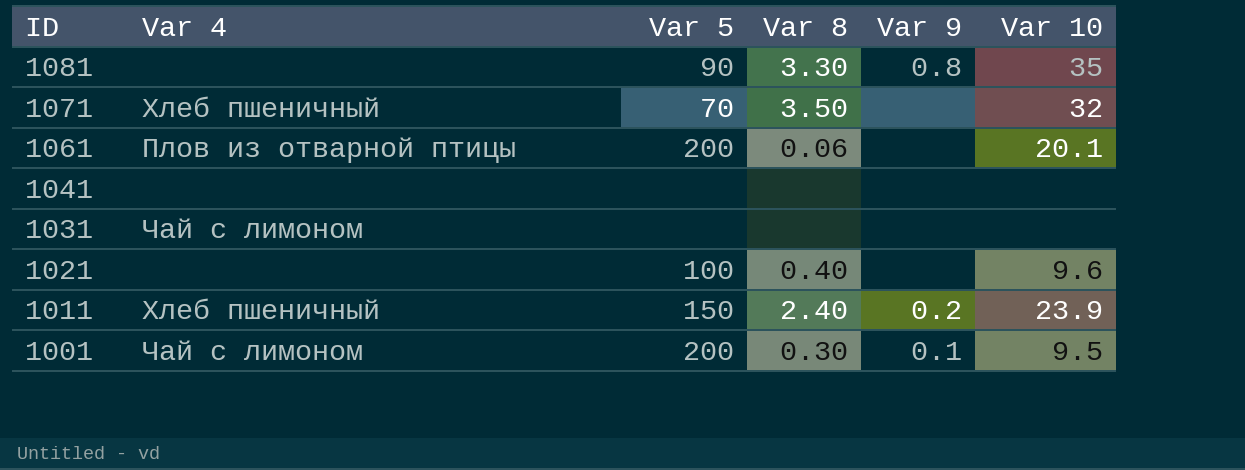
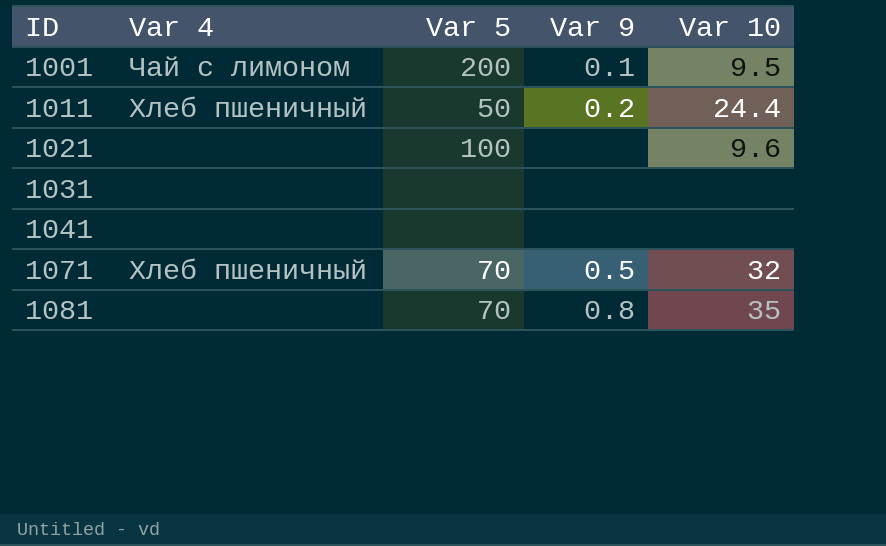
row order: ID descending -> ID ascending
column Var 8 | position: 4 -> none
row 1061: Плов из отварной птицы | 200 | 0.06 | none | 20.1 -> none
1011 | Var 5: 150 -> 50
1011 | Var 10: 23.9 -> 24.4
1031 | Var 4: Чай с лимоном -> none
1071 | Var 9: none -> 0.5
1081 | Var 5: 90 -> 70

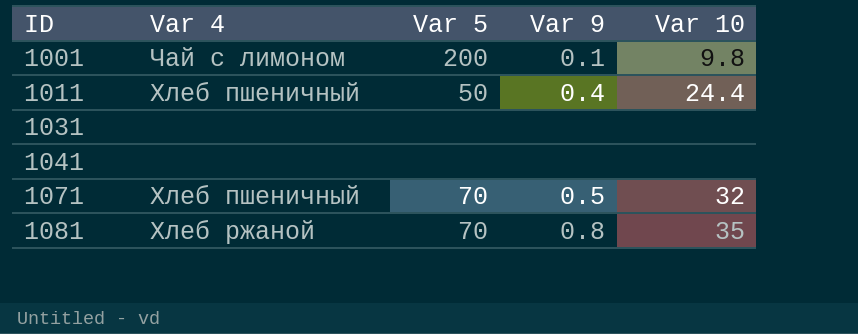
row 1021: none | 100 | none | 9.6 -> none
1001 | Var 10: 9.5 -> 9.8
1011 | Var 9: 0.2 -> 0.4
1081 | Var 4: none -> Хлеб ржаной

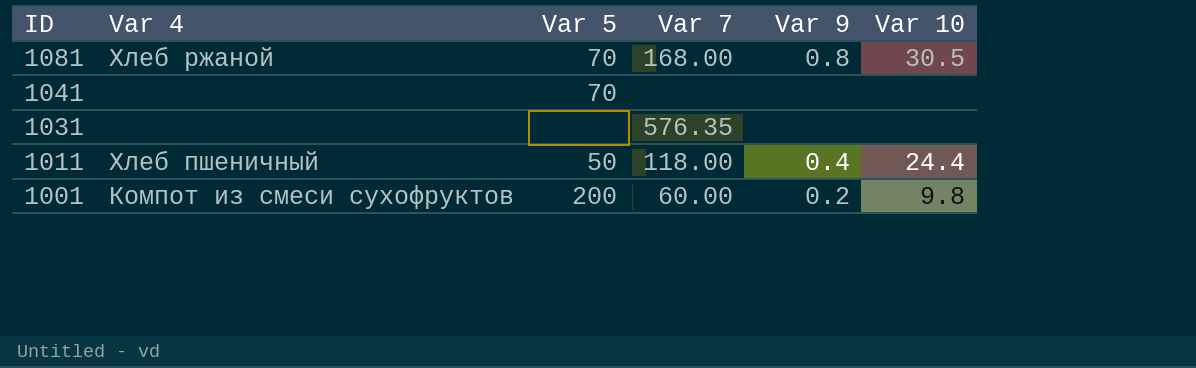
row order: ID ascending -> ID descending
column Var 7 | position: none -> 4
row 1071: Хлеб пшеничный | 70 | 0.5 | 32 -> none
1081 | Var 10: 35 -> 30.5
1041 | Var 5: none -> 70
1001 | Var 4: Чай с лимоном -> Компот из смеси сухофруктов
1001 | Var 9: 0.1 -> 0.2

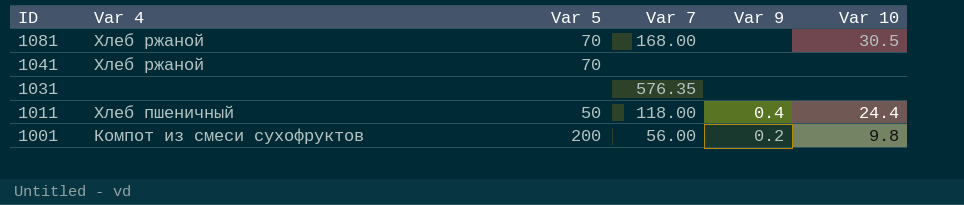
1081 | Var 9: 0.8 -> none
1041 | Var 4: none -> Хлеб ржаной
1001 | Var 7: 60.00 -> 56.00

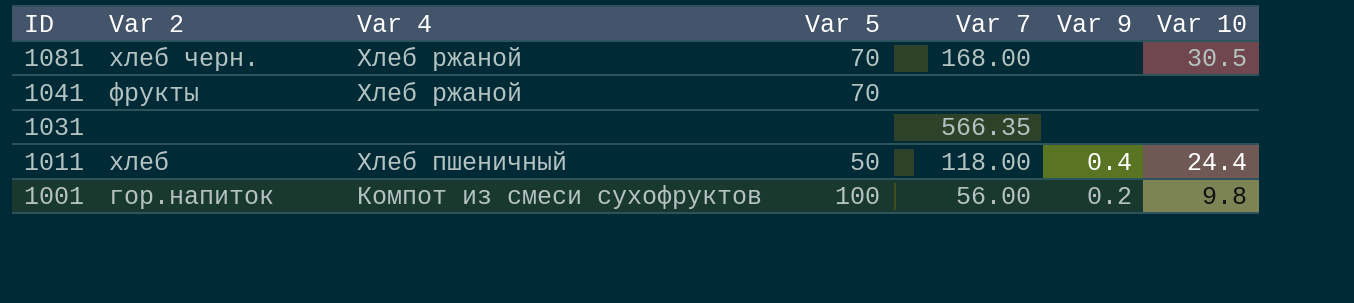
column Var 2 | position: none -> 2
1031 | Var 7: 576.35 -> 566.35
1001 | Var 5: 200 -> 100

